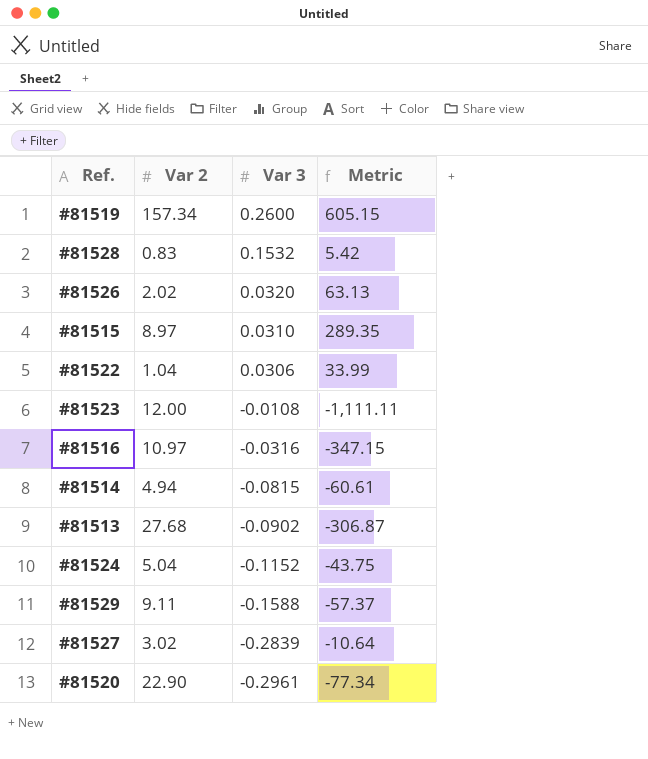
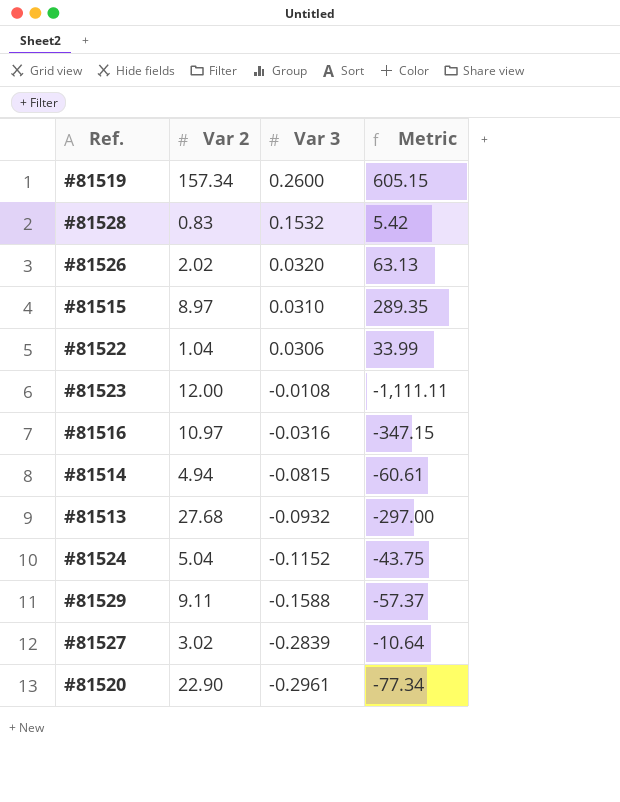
#81513 | Var 3: -0.0902 -> -0.0932
#81513 | Metric: -306.87 -> -297.00

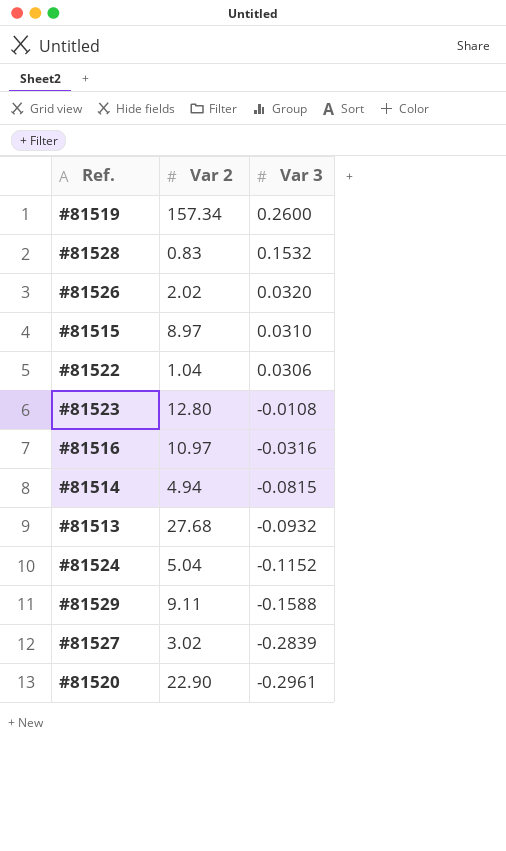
column Metric | formula: [Var 2] / [Var 3] -> none
#81523 | Var 2: 12.00 -> 12.80

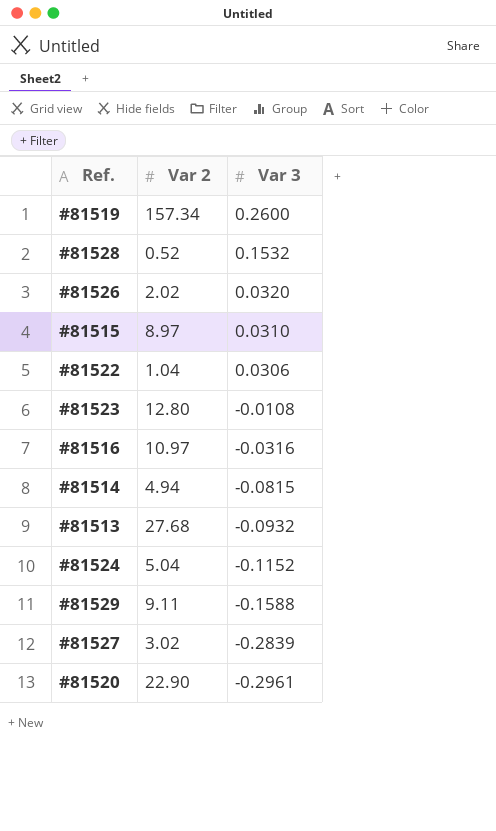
#81528 | Var 2: 0.83 -> 0.52

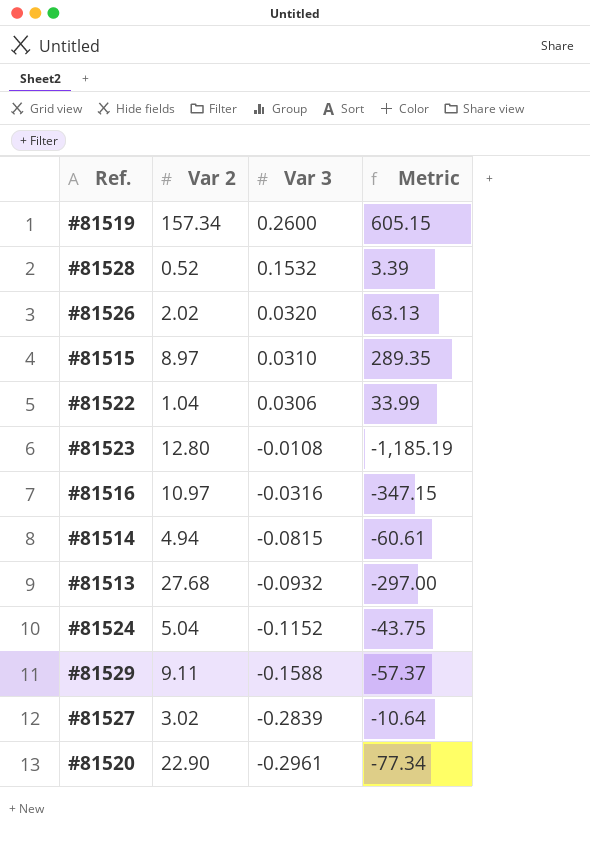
column Metric | formula: none -> [Var 2] / [Var 3]

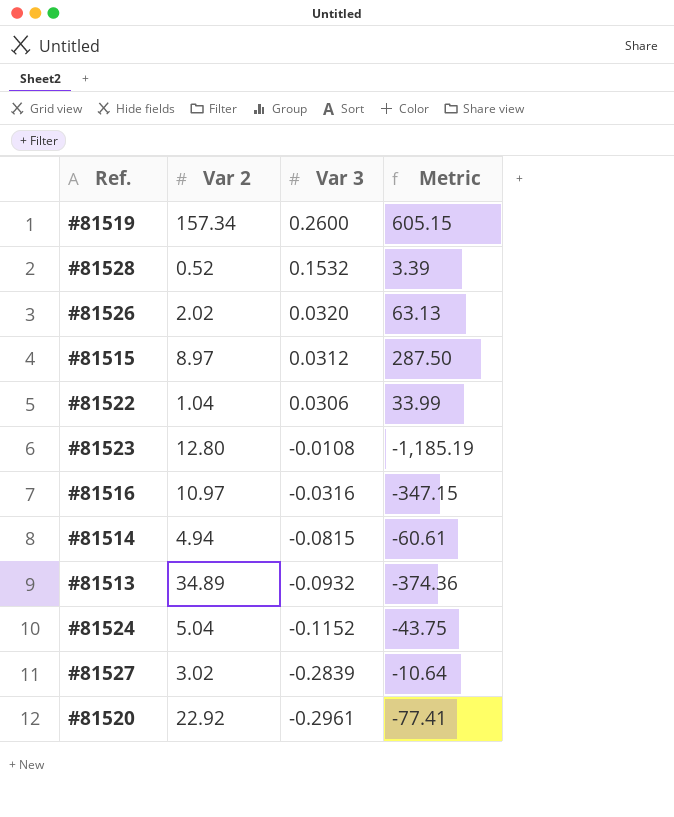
row #81529: 9.11 | -0.1588 | -57.37 -> none
#81515 | Var 3: 0.0310 -> 0.0312
#81515 | Metric: 289.35 -> 287.50
#81513 | Var 2: 27.68 -> 34.89
#81513 | Metric: -297.00 -> -374.36
#81520 | Var 2: 22.90 -> 22.92
#81520 | Metric: -77.34 -> -77.41

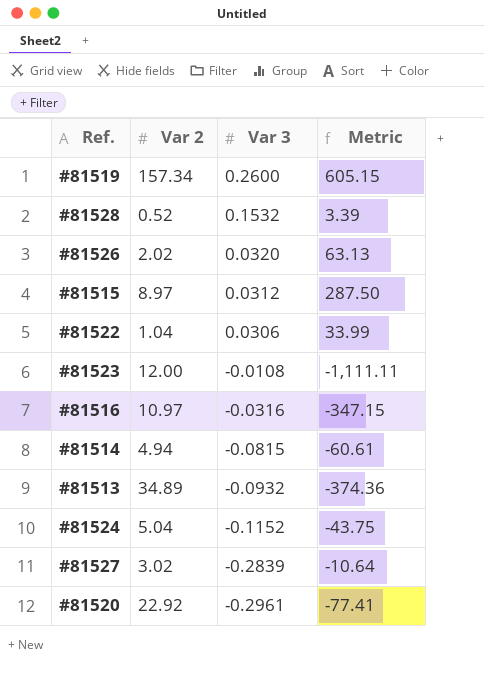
#81523 | Var 2: 12.80 -> 12.00
#81523 | Metric: -1,185.19 -> -1,111.11

